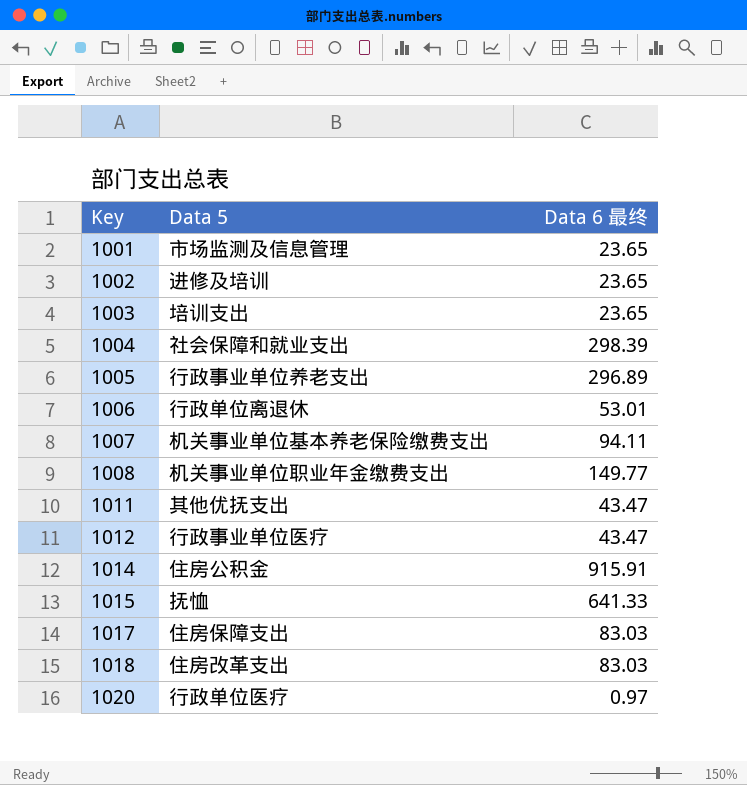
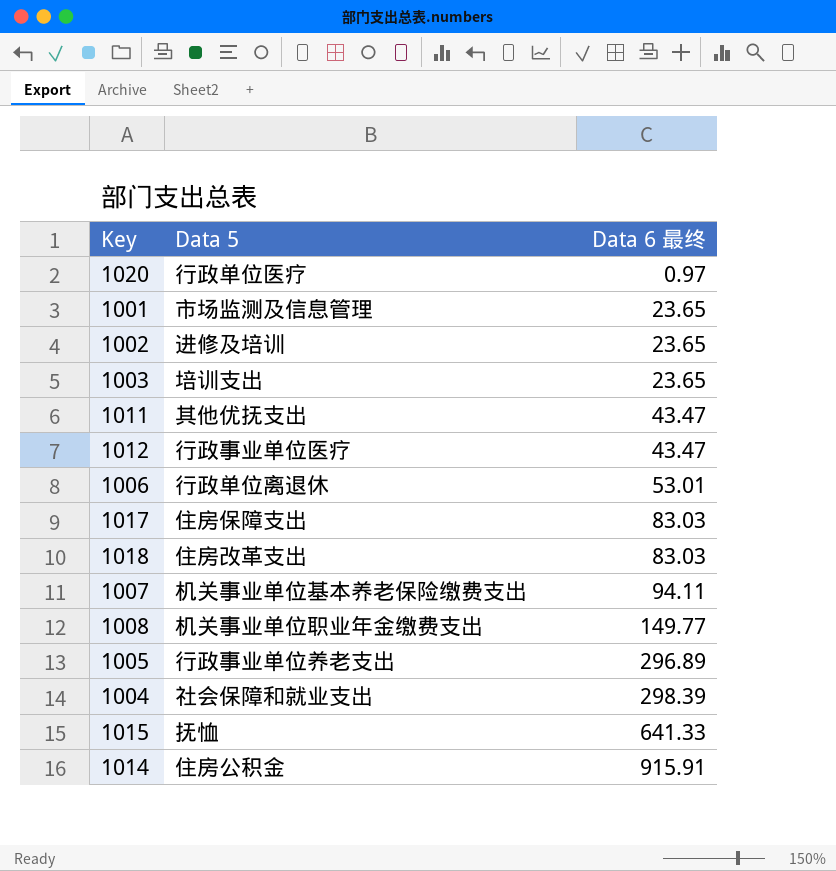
row order: Key ascending -> Data 6 最终 ascending

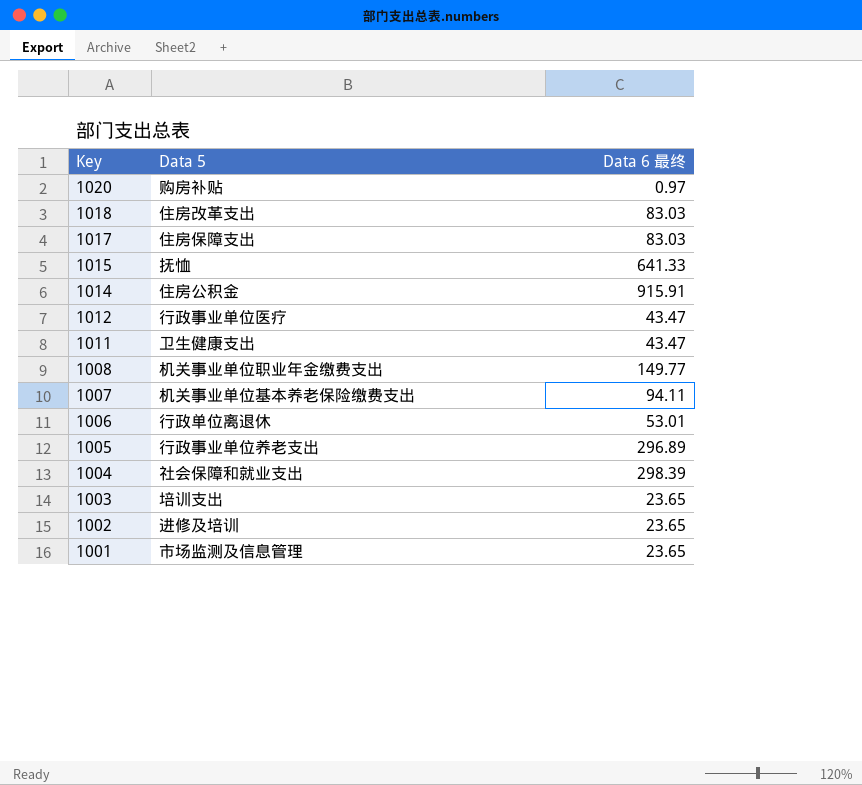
row order: Data 6 最终 ascending -> Key descending
1020 | Data 5: 行政单位医疗 -> 购房补贴
1011 | Data 5: 其他优抚支出 -> 卫生健康支出

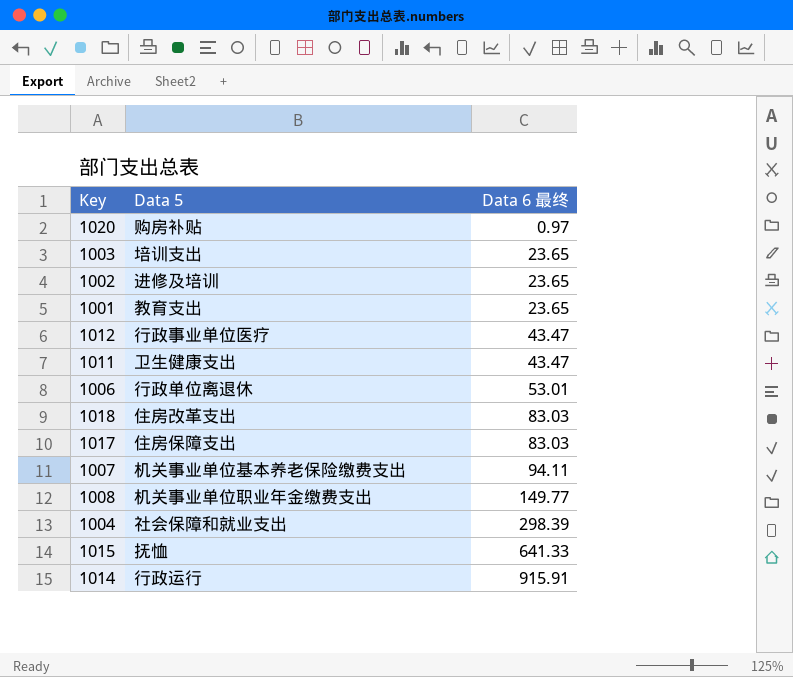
row order: Key descending -> Data 6 最终 ascending
row 1005: 行政事业单位养老支出 | 296.89 -> none
1001 | Data 5: 市场监测及信息管理 -> 教育支出
1014 | Data 5: 住房公积金 -> 行政运行

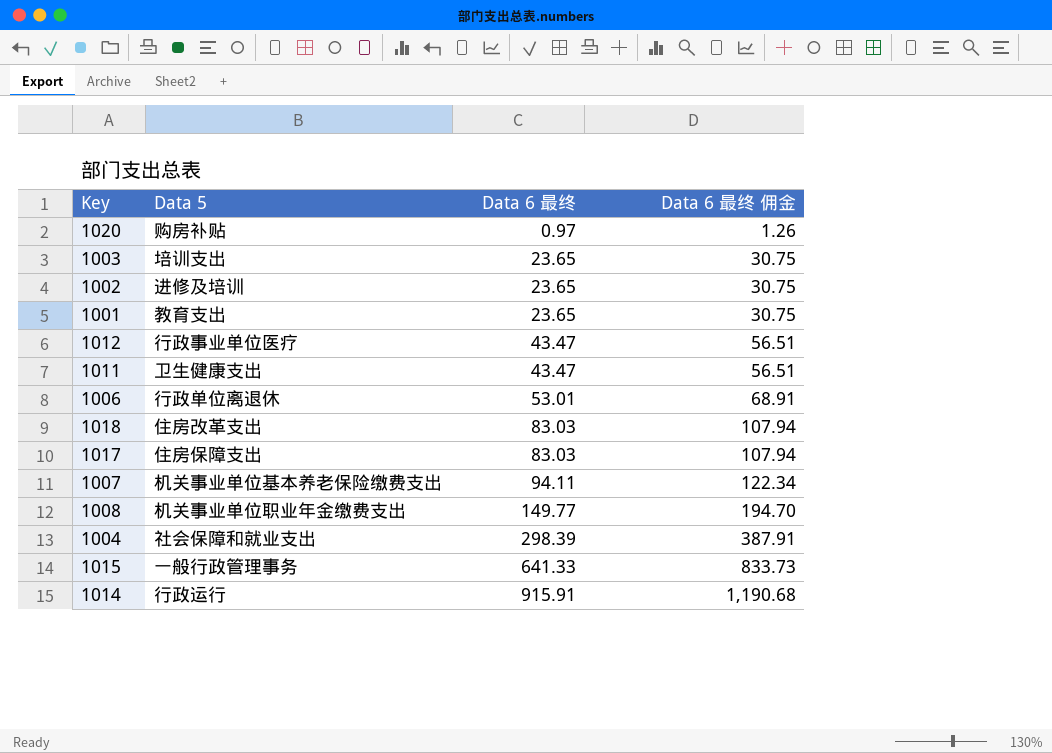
column Data 6 最终 佣金 | formula: none -> [Data 6 最终] * 1.3
1015 | Data 5: 抚恤 -> 一般行政管理事务

